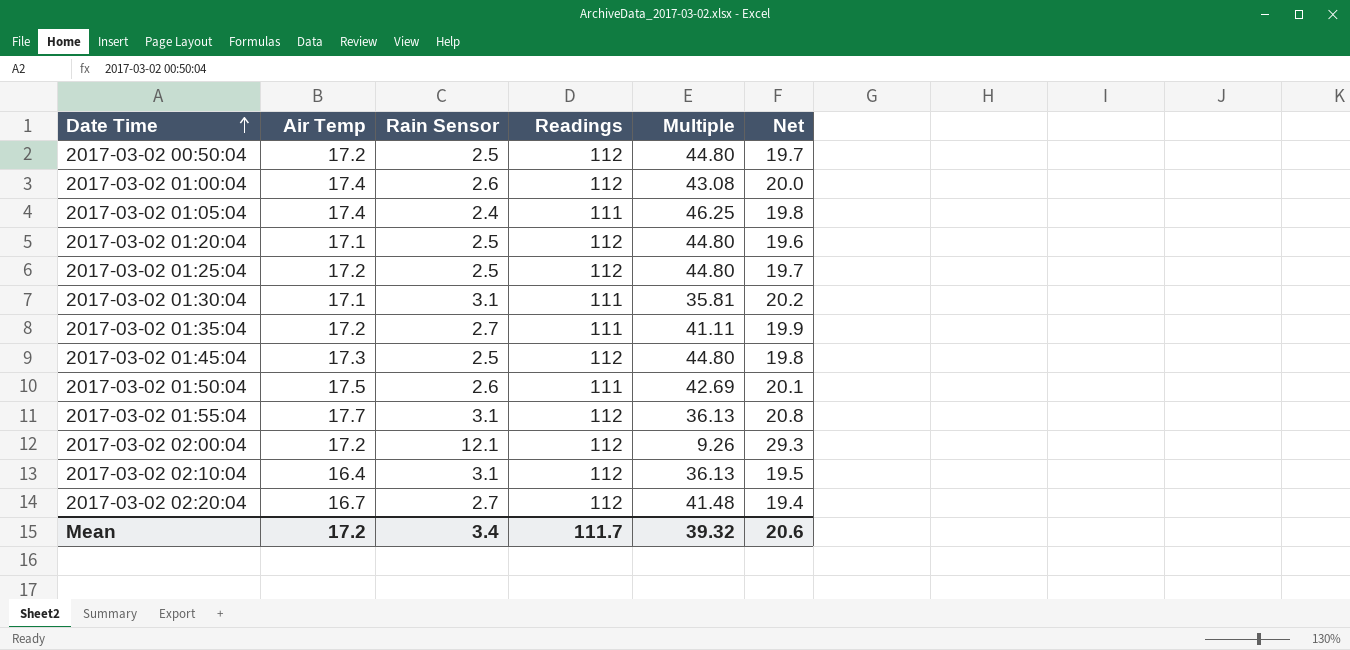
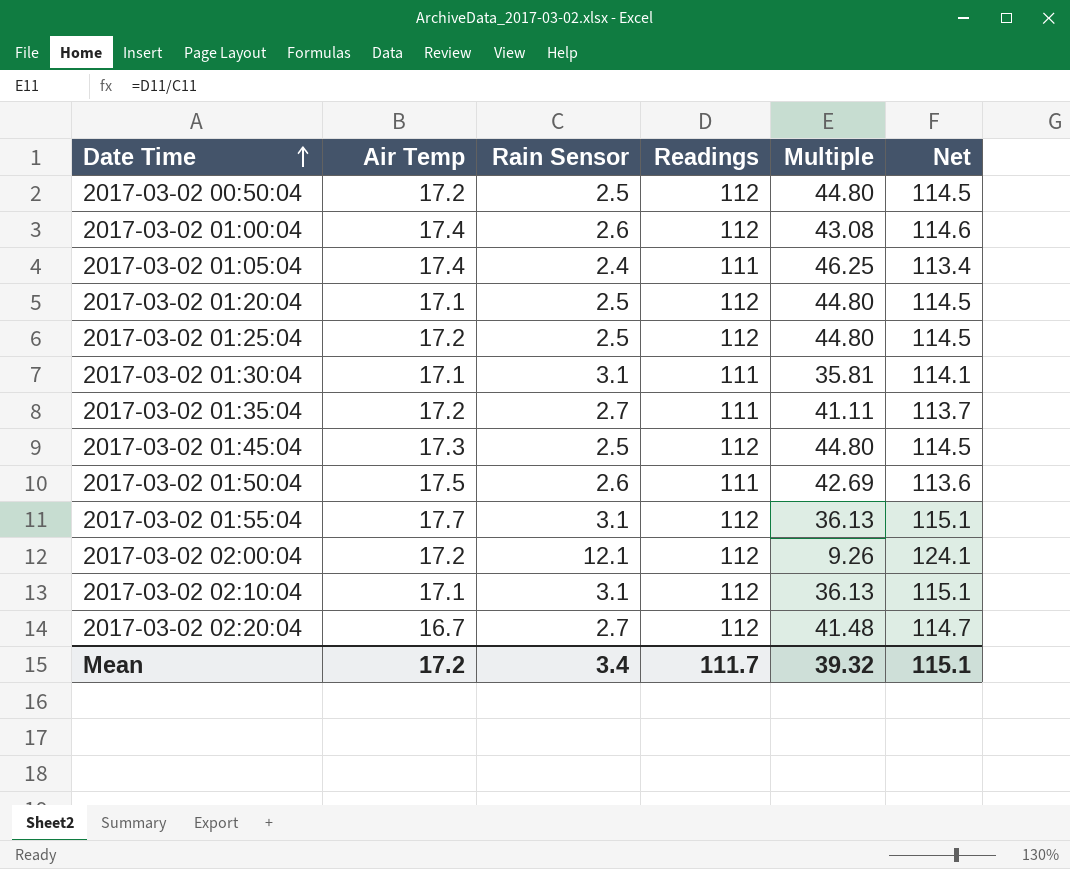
column Net | formula: [Air Temp] + [Rain Sensor] -> [Rain Sensor] + [Readings]
2017-03-02 02:10:04 | Air Temp: 16.4 -> 17.1
Mean | Net: 20.6 -> 115.1

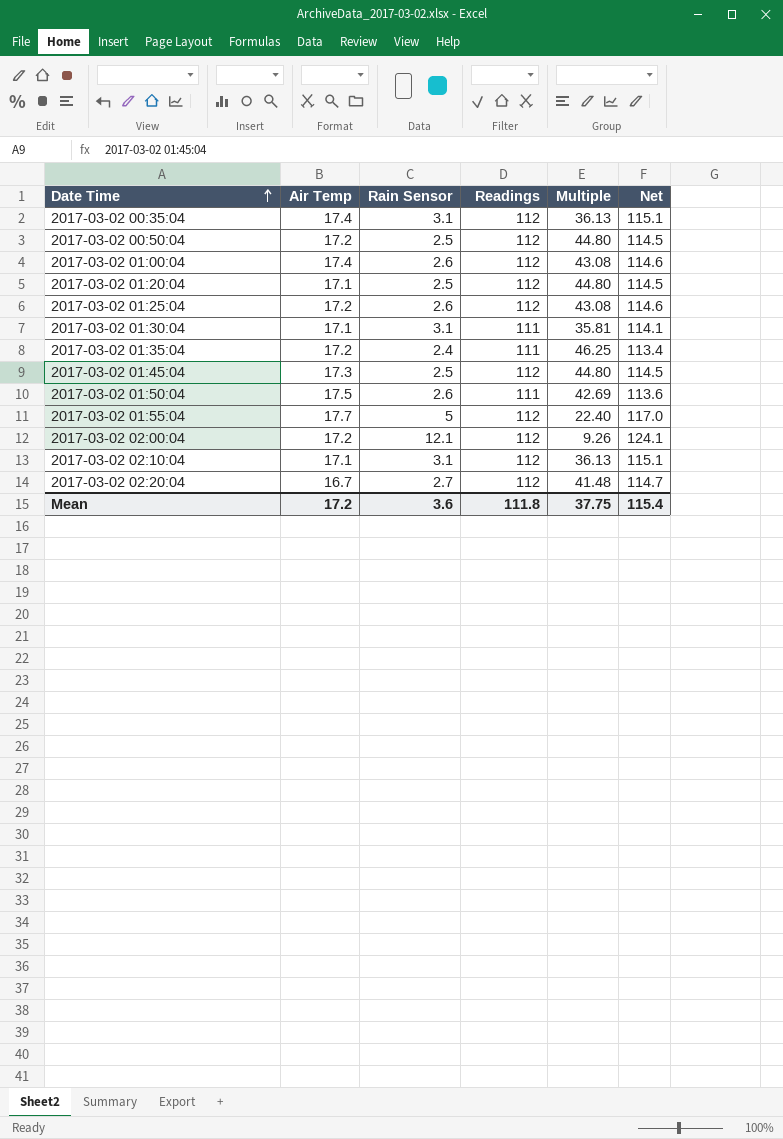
row 2017-03-02 01:05:04: 17.4 | 2.4 | 111 | 46.25 | 113.4 -> none
row 2017-03-02 00:35:04: none -> 17.4 | 3.1 | 112 | 36.13 | 115.1
2017-03-02 01:25:04 | Rain Sensor: 2.5 -> 2.6
2017-03-02 01:25:04 | Multiple: 44.80 -> 43.08
2017-03-02 01:25:04 | Net: 114.5 -> 114.6
2017-03-02 01:35:04 | Rain Sensor: 2.7 -> 2.4
2017-03-02 01:35:04 | Multiple: 41.11 -> 46.25
2017-03-02 01:35:04 | Net: 113.7 -> 113.4
2017-03-02 01:55:04 | Rain Sensor: 3.1 -> 5
2017-03-02 01:55:04 | Multiple: 36.13 -> 22.40
2017-03-02 01:55:04 | Net: 115.1 -> 117.0
Mean | Rain Sensor: 3.4 -> 3.6
Mean | Readings: 111.7 -> 111.8
Mean | Multiple: 39.32 -> 37.75
Mean | Net: 115.1 -> 115.4

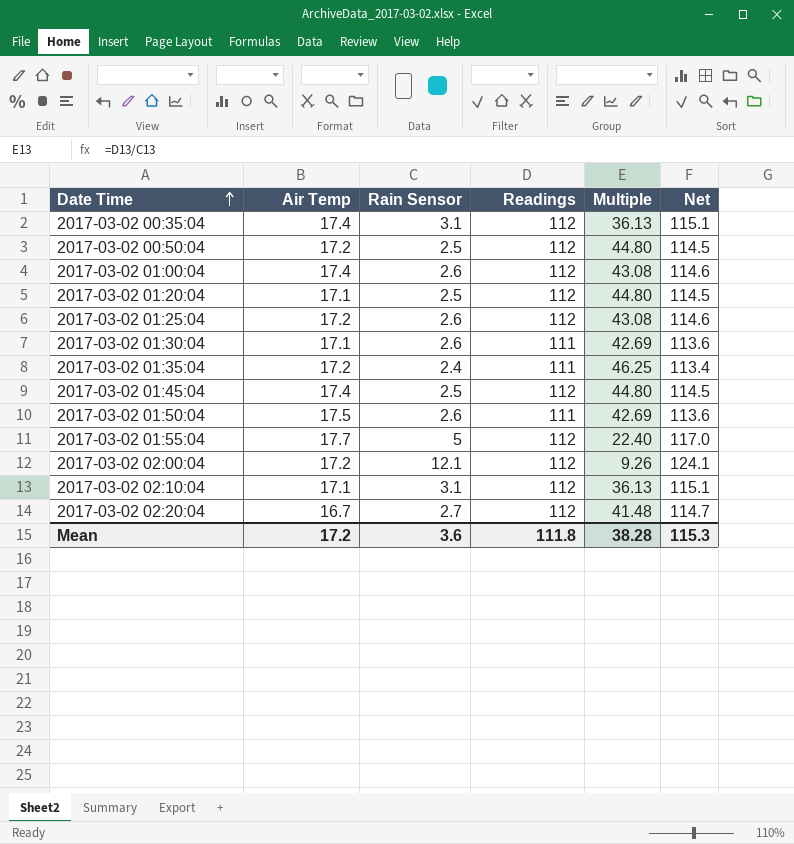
2017-03-02 01:30:04 | Rain Sensor: 3.1 -> 2.6
2017-03-02 01:30:04 | Multiple: 35.81 -> 42.69
2017-03-02 01:30:04 | Net: 114.1 -> 113.6
2017-03-02 01:45:04 | Air Temp: 17.3 -> 17.4
Mean | Multiple: 37.75 -> 38.28
Mean | Net: 115.4 -> 115.3

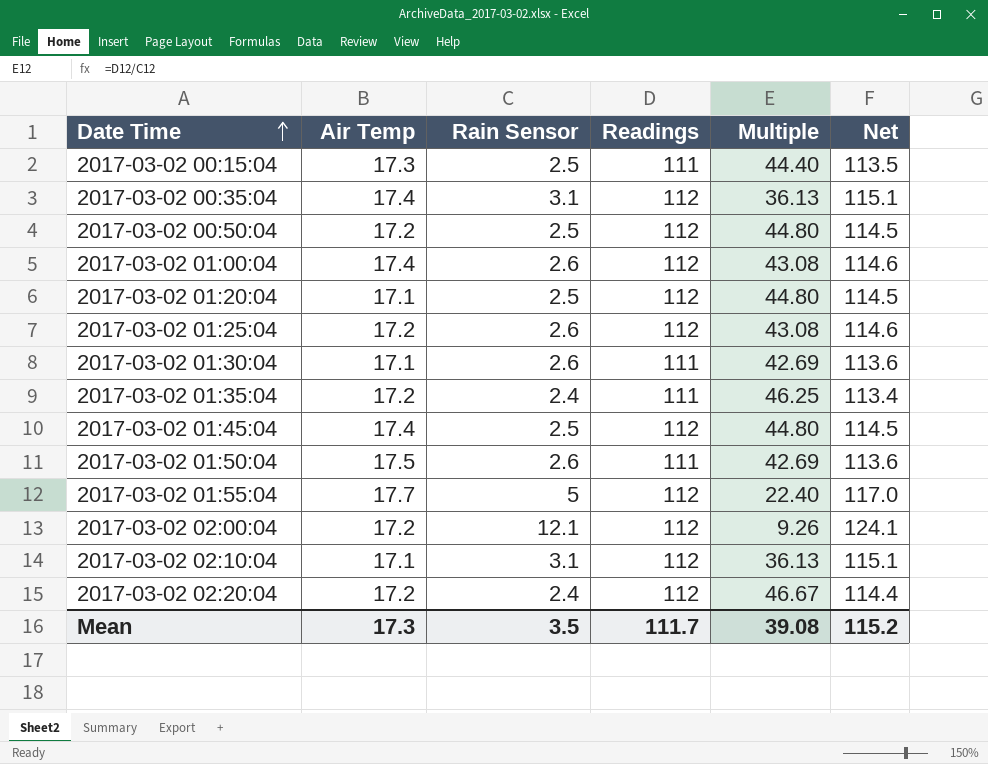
row 2017-03-02 00:15:04: none -> 17.3 | 2.5 | 111 | 44.40 | 113.5
2017-03-02 02:20:04 | Air Temp: 16.7 -> 17.2
2017-03-02 02:20:04 | Rain Sensor: 2.7 -> 2.4
2017-03-02 02:20:04 | Multiple: 41.48 -> 46.67
2017-03-02 02:20:04 | Net: 114.7 -> 114.4
Mean | Air Temp: 17.2 -> 17.3
Mean | Rain Sensor: 3.6 -> 3.5
Mean | Readings: 111.8 -> 111.7
Mean | Multiple: 38.28 -> 39.08
Mean | Net: 115.3 -> 115.2

